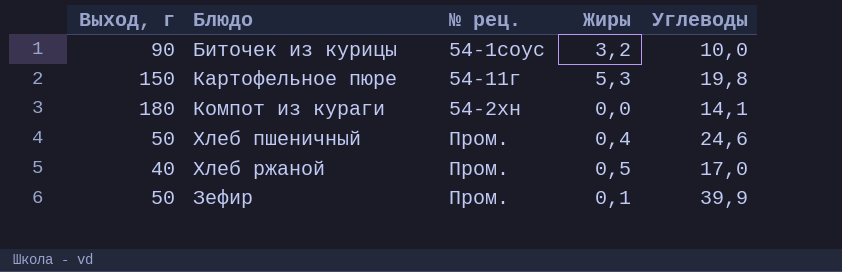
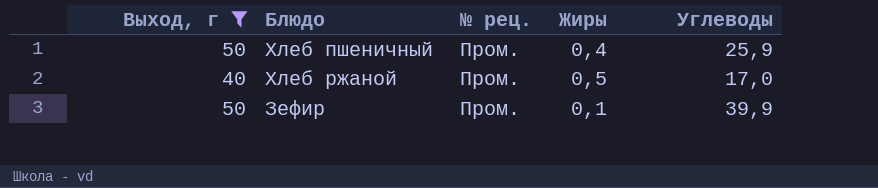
filter: none -> Выход, г <= 50
Хлеб пшеничный | Углеводы: 24,6 -> 25,9

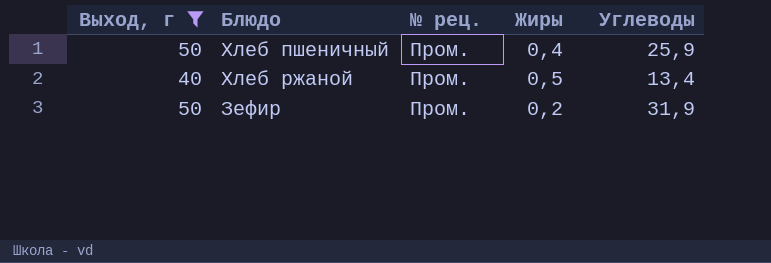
Хлеб ржаной | Углеводы: 17,0 -> 13,4
Зефир | Жиры: 0,1 -> 0,2
Зефир | Углеводы: 39,9 -> 31,9

